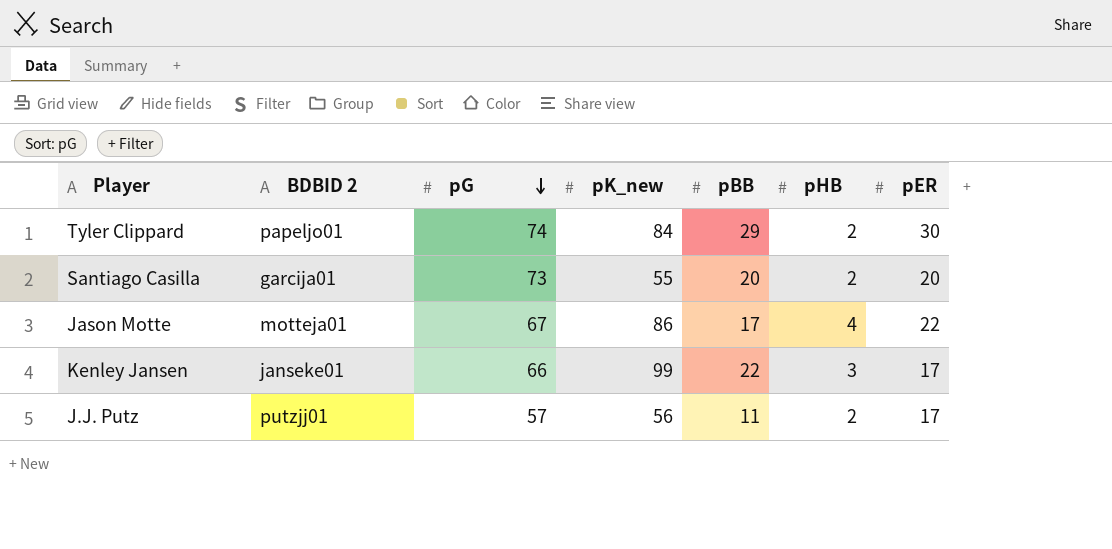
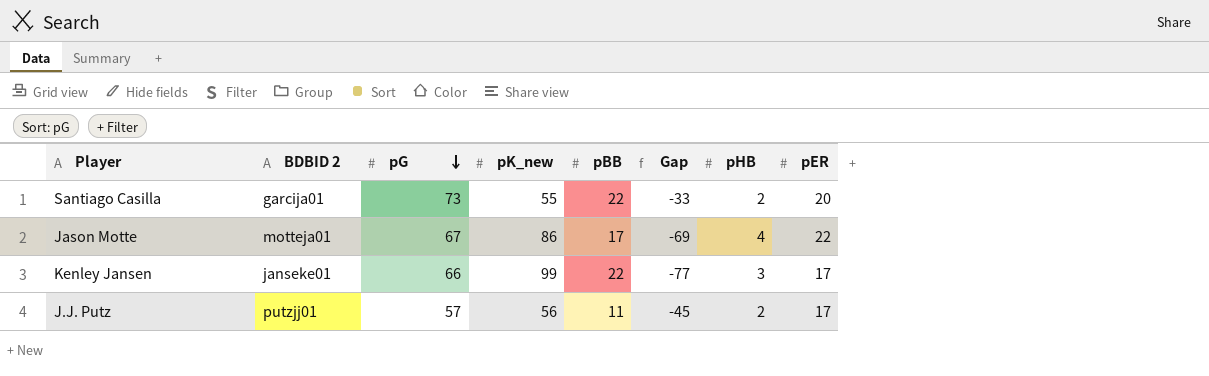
column Gap | formula: none -> [pBB] - [pK_new]
row Tyler Clippard: papeljo01 | 74 | 84 | 29 | 2 | 30 -> none
Santiago Casilla | pBB: 20 -> 22

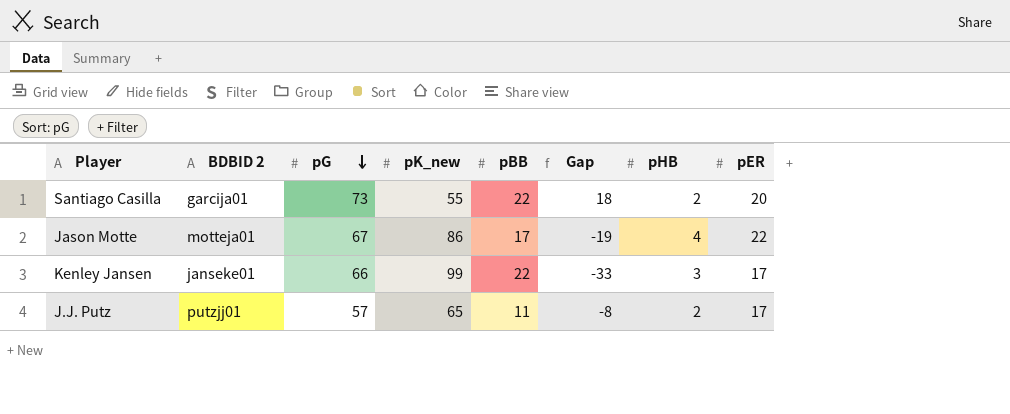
column Gap | formula: [pBB] - [pK_new] -> [pG] - [pK_new]
J.J. Putz | pK_new: 56 -> 65

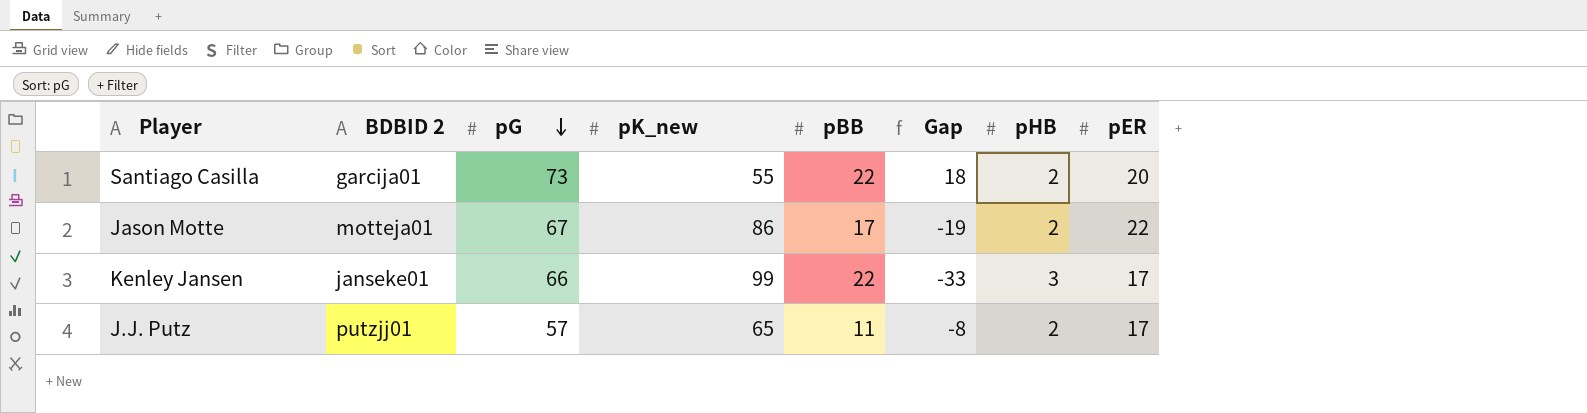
Jason Motte | pHB: 4 -> 2

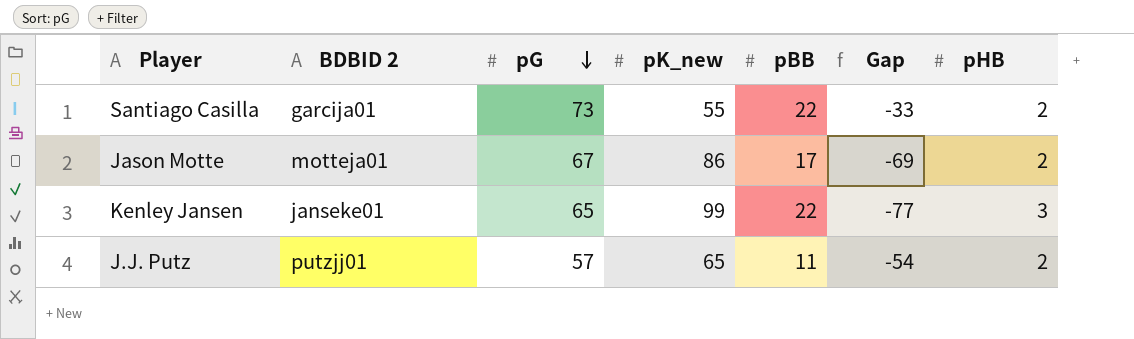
column pER | position: 8 -> none
column Gap | formula: [pG] - [pK_new] -> [pBB] - [pK_new]
Kenley Jansen | pG: 66 -> 65

